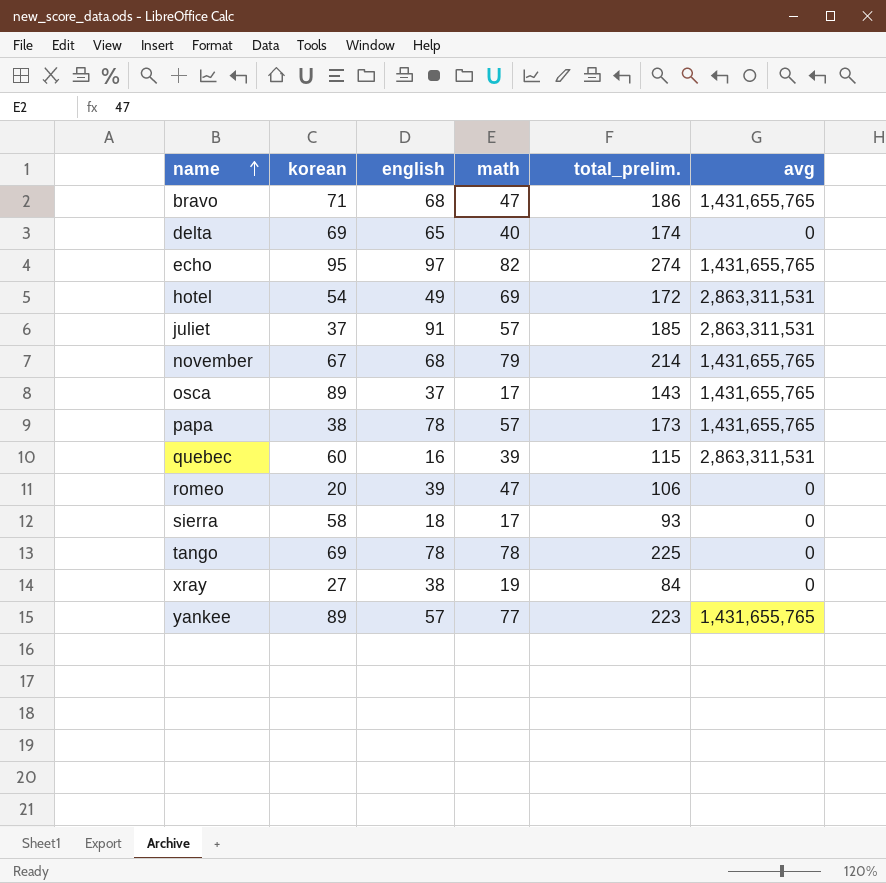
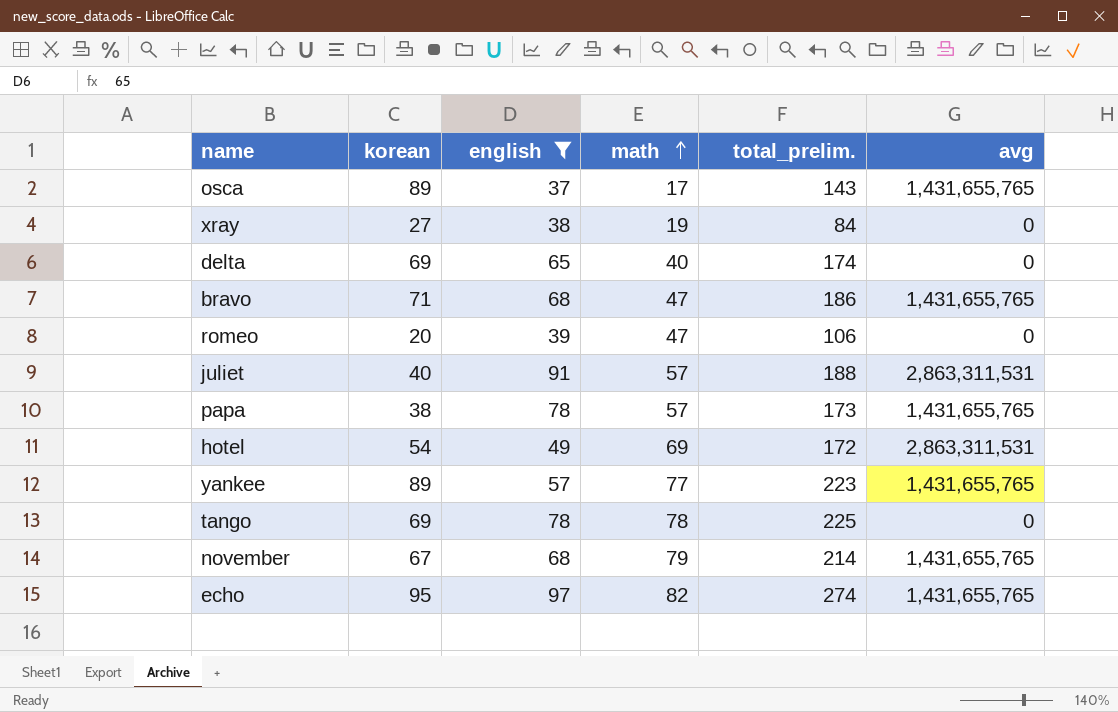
filter: none -> english >= 37
row order: name ascending -> math ascending
juliet | korean: 37 -> 40
juliet | total_prelim.: 185 -> 188

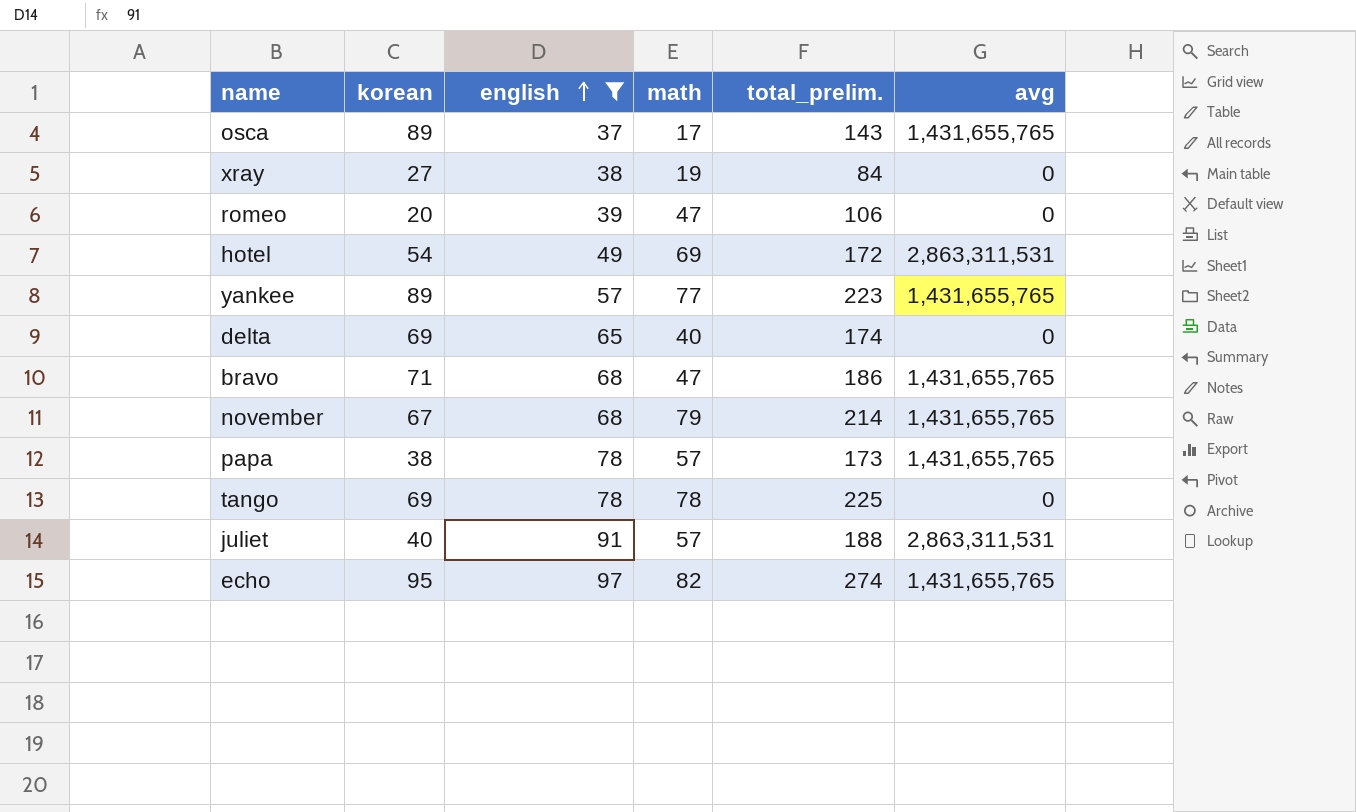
row order: math ascending -> english ascending

